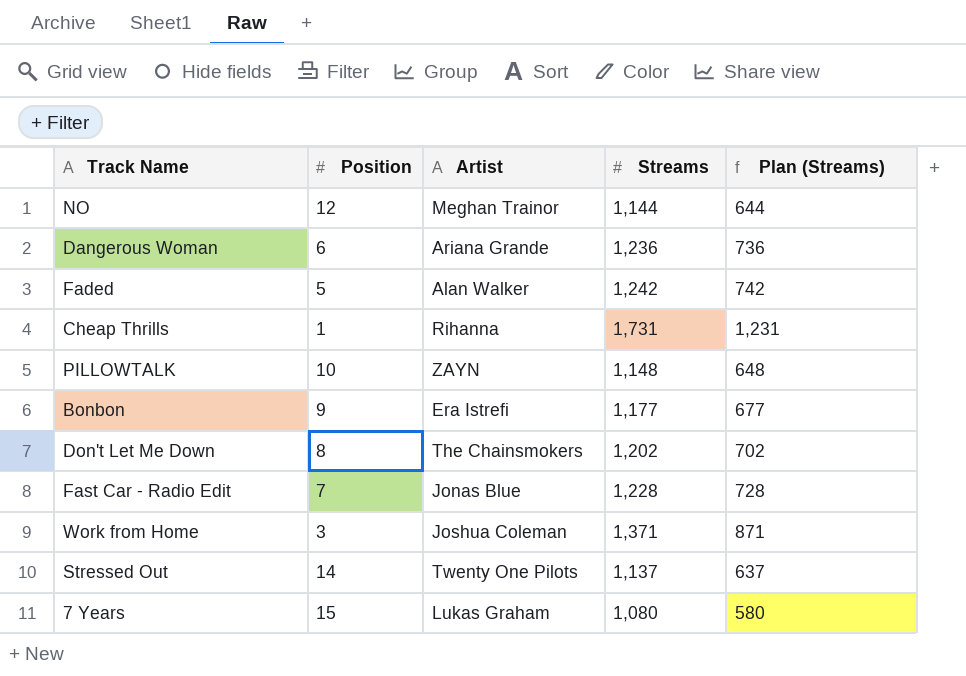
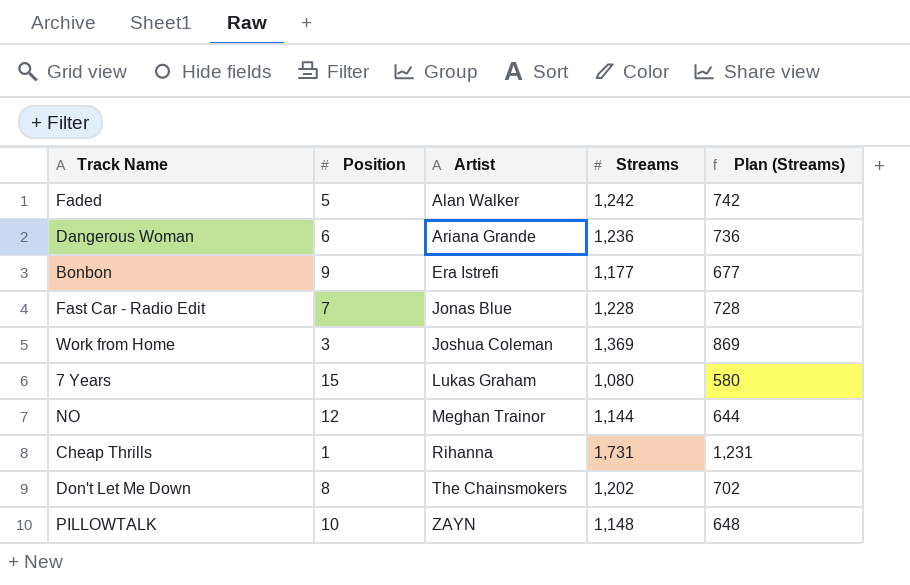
row order: none -> Artist ascending
row Stressed Out: 14 | Twenty One Pilots | 1,137 | 637 -> none
Work from Home | Streams: 1,371 -> 1,369
Work from Home | Plan (Streams): 871 -> 869

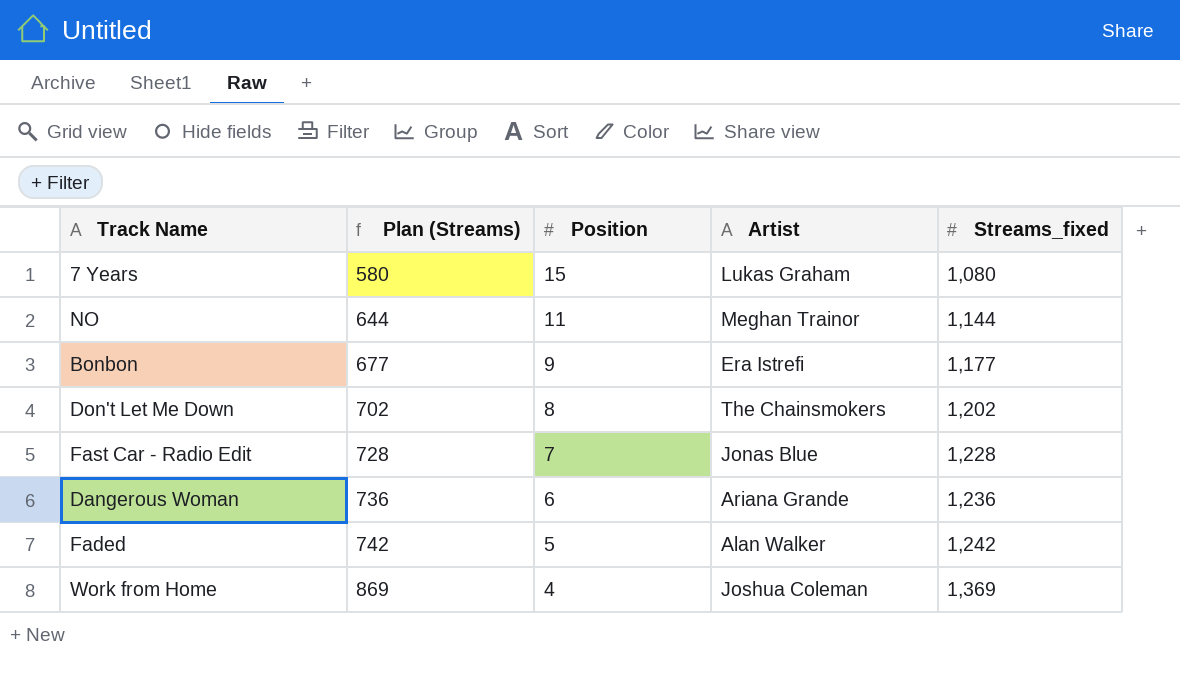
row order: Artist ascending -> Plan (Streams) ascending
column Plan (Streams) | position: 5 -> 2
column name: Streams -> Streams_fixed
row Cheap Thrills: 1 | Rihanna | 1,731 | 1,231 -> none
row PILLOWTALK: 10 | ZAYN | 1,148 | 648 -> none
NO | Position: 12 -> 11
Work from Home | Position: 3 -> 4

